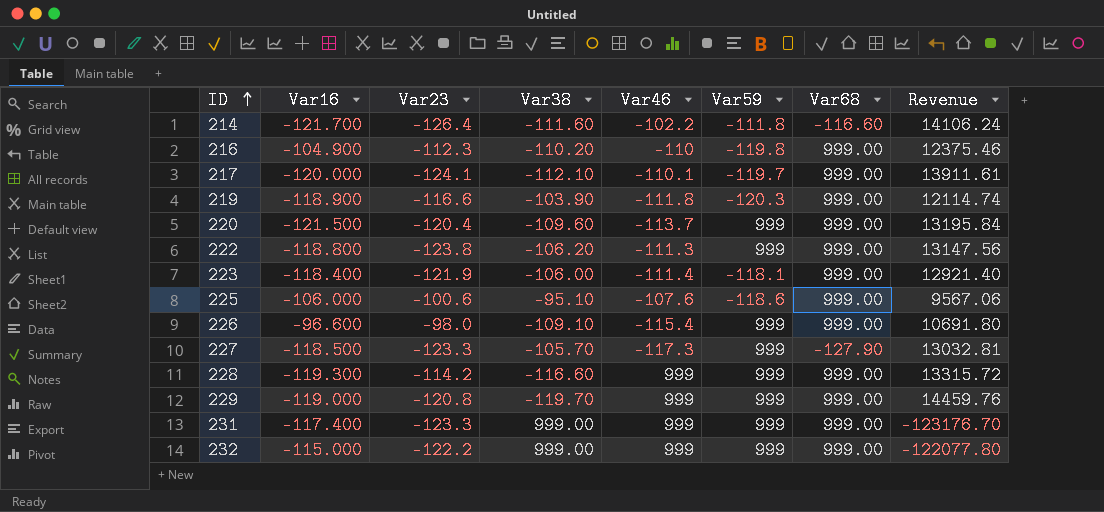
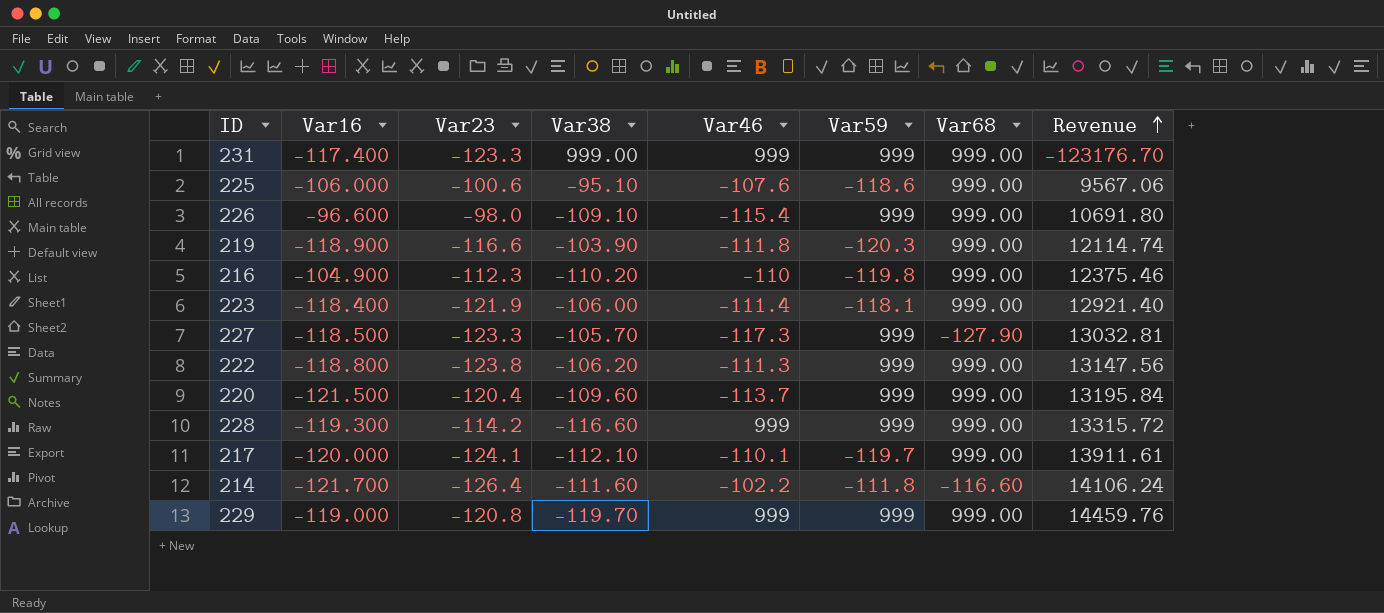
row order: ID ascending -> Revenue ascending
row 232: -115.000 | -122.2 | 999.00 | 999 | 999 | 999.00 | -122077.80 -> none

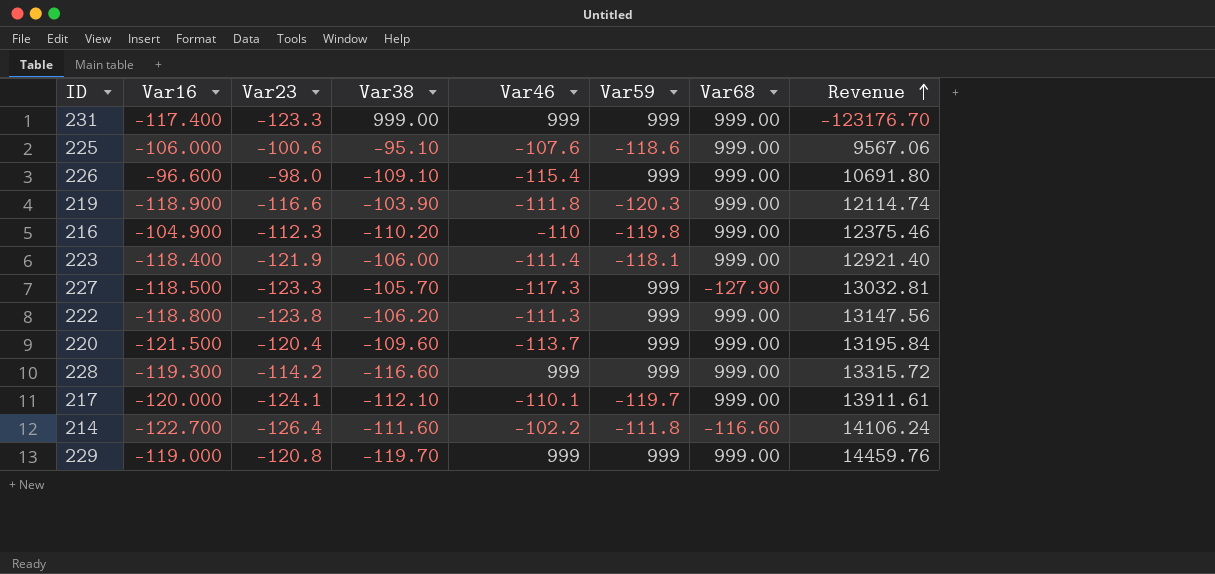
214 | Var16: -121.700 -> -122.700

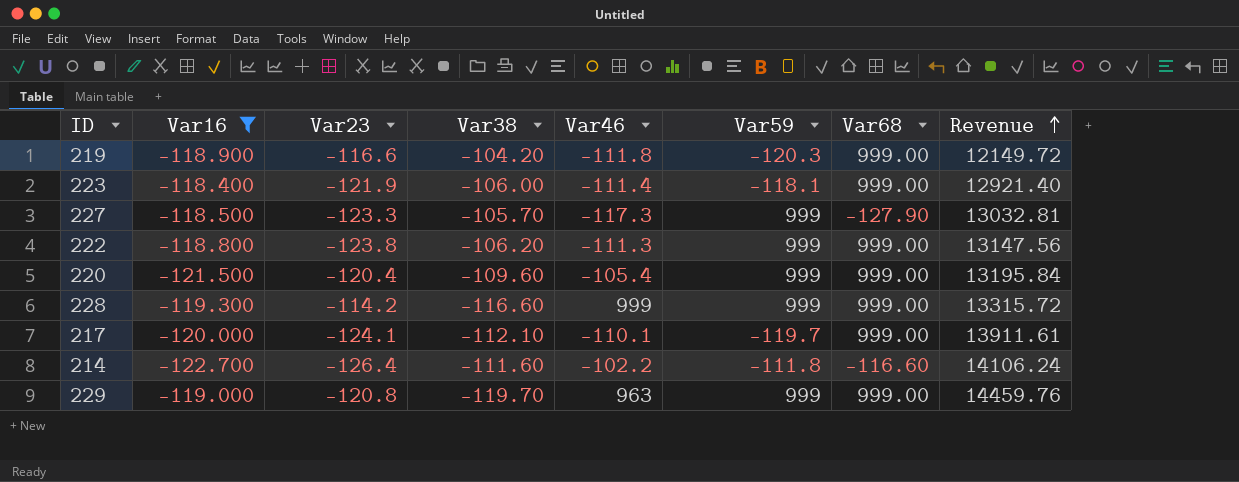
filter: none -> Var16 <= -118.400
219 | Var38: -103.90 -> -104.20
219 | Revenue: 12114.74 -> 12149.72
220 | Var46: -113.7 -> -105.4
229 | Var46: 999 -> 963

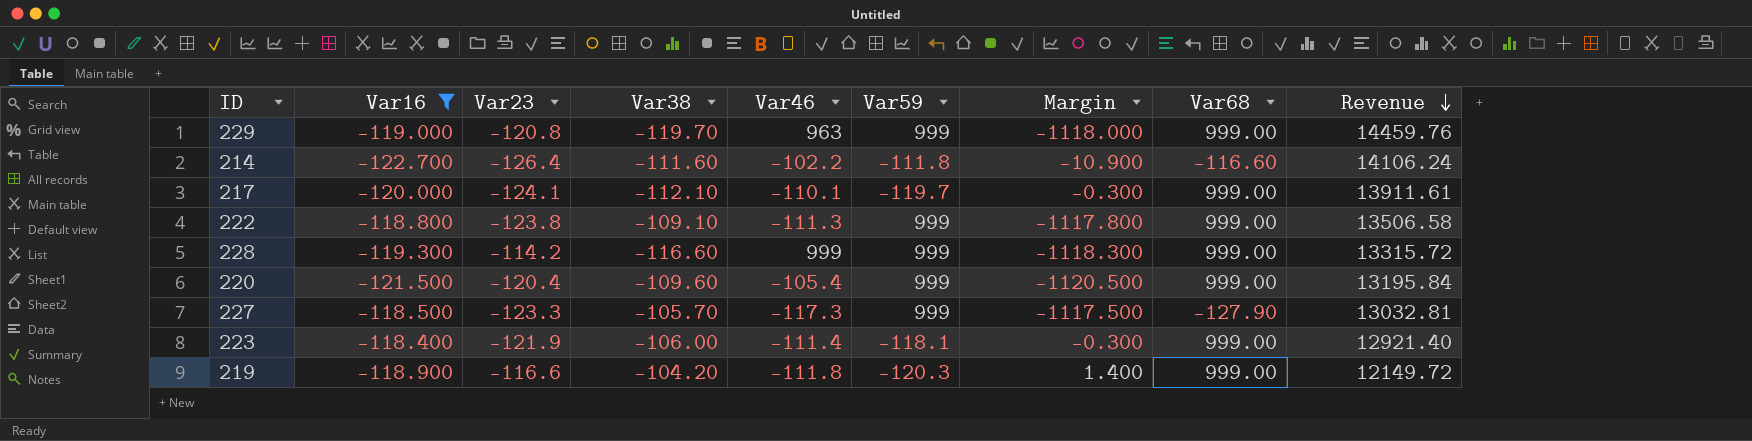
row order: Revenue ascending -> Revenue descending
column Margin | formula: none -> [Var16] - [Var59]
222 | Var38: -106.20 -> -109.10
222 | Revenue: 13147.56 -> 13506.58

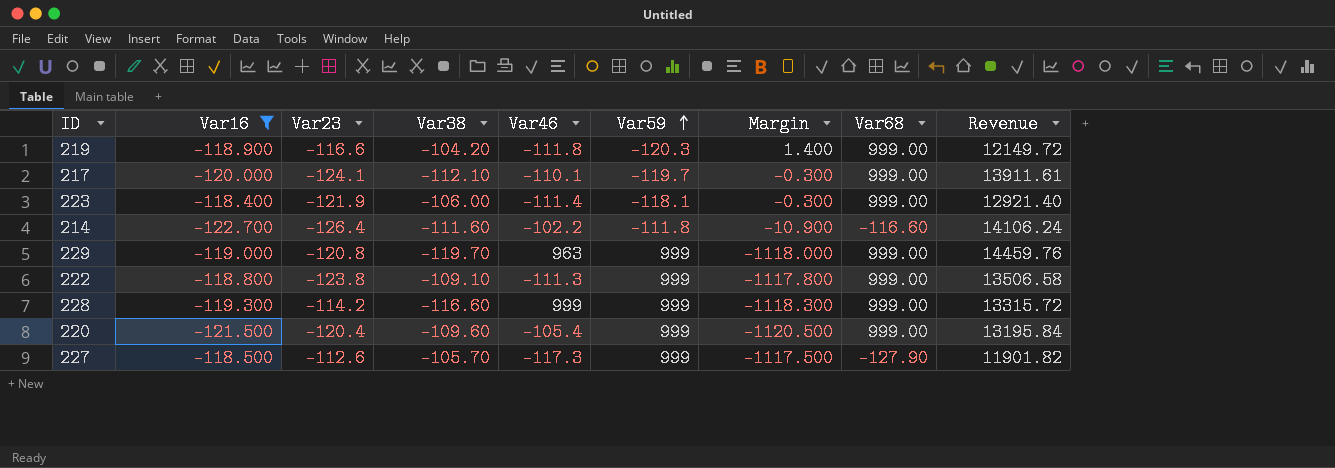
row order: Revenue descending -> Var59 ascending
227 | Var23: -123.3 -> -112.6
227 | Revenue: 13032.81 -> 11901.82

